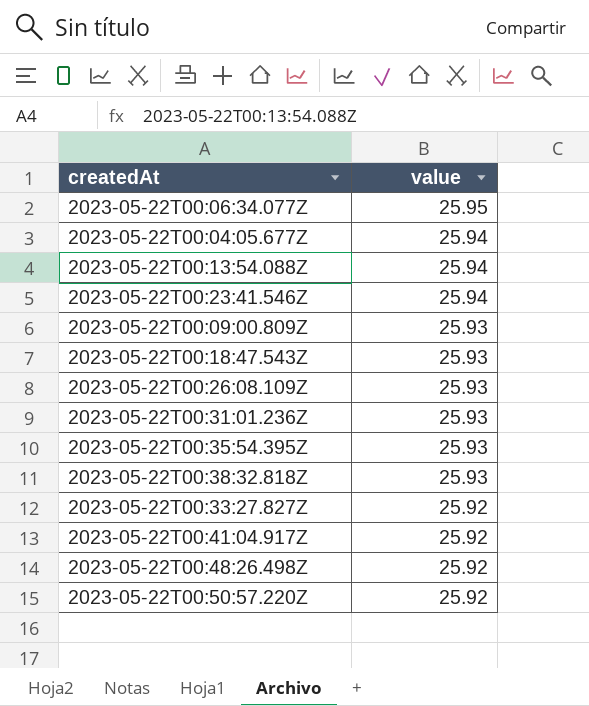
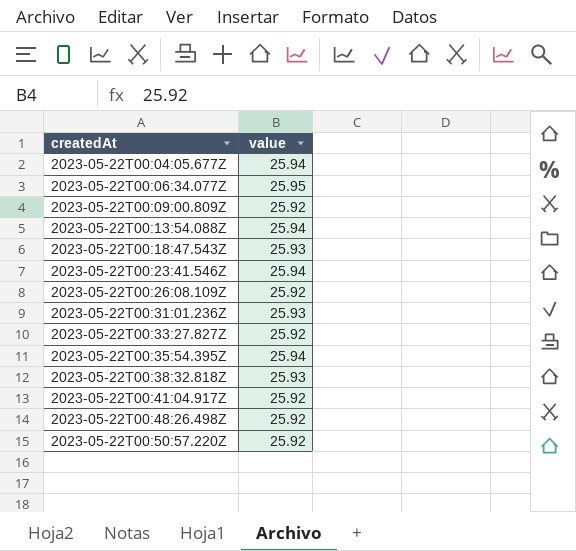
row order: value descending -> createdAt ascending
2023-05-22T00:09:00.809Z | value: 25.93 -> 25.92
2023-05-22T00:26:08.109Z | value: 25.93 -> 25.92
2023-05-22T00:35:54.395Z | value: 25.93 -> 25.94

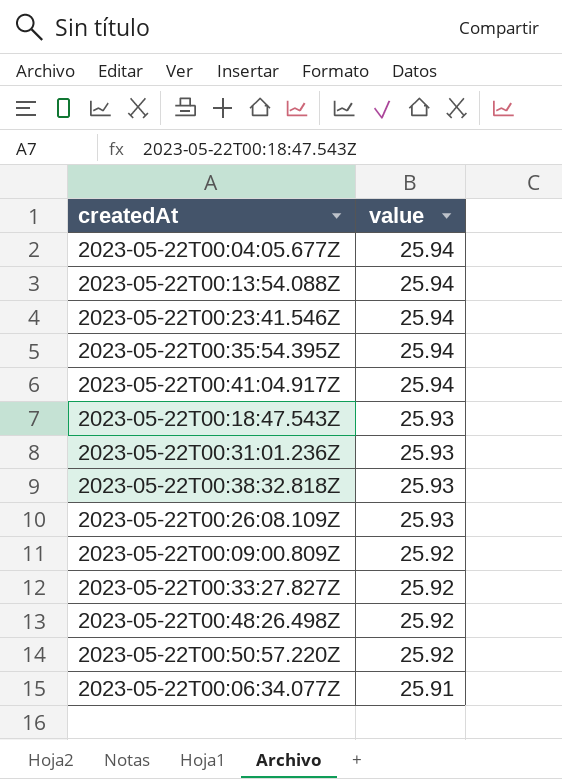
row order: createdAt ascending -> value descending
2023-05-22T00:41:04.917Z | value: 25.92 -> 25.94
2023-05-22T00:26:08.109Z | value: 25.92 -> 25.93
2023-05-22T00:06:34.077Z | value: 25.95 -> 25.91

